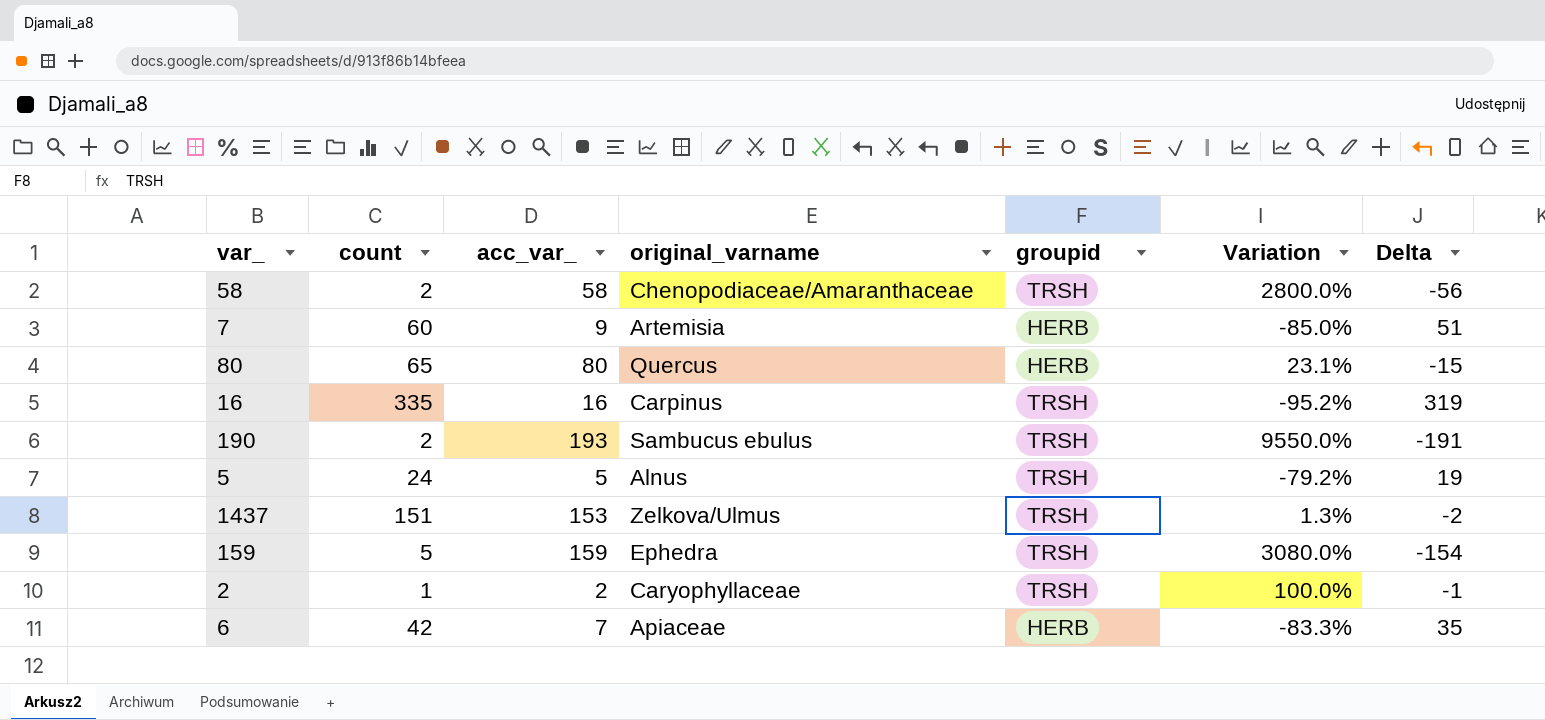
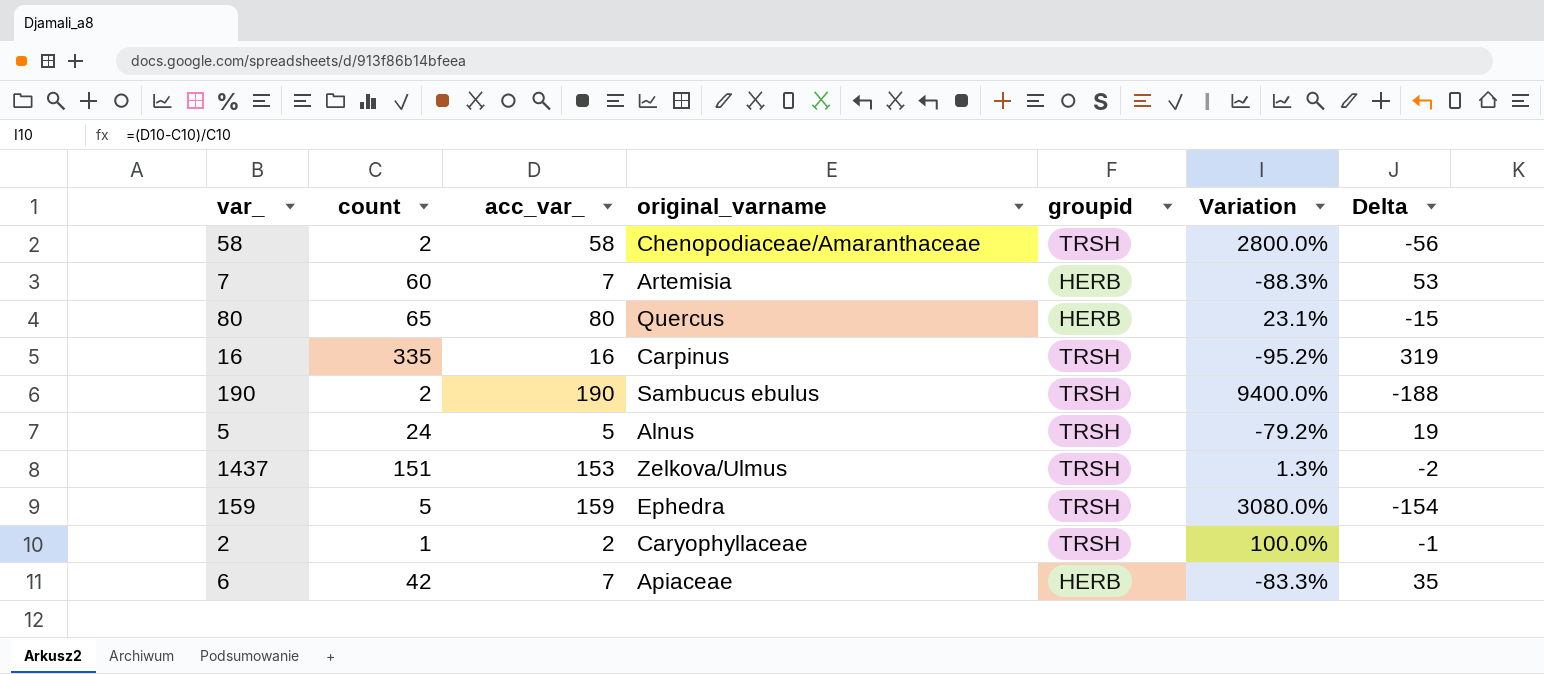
7 | acc_var_: 9 -> 7
7 | Variation: -85.0% -> -88.3%
7 | Delta: 51 -> 53
190 | acc_var_: 193 -> 190
190 | Variation: 9550.0% -> 9400.0%
190 | Delta: -191 -> -188

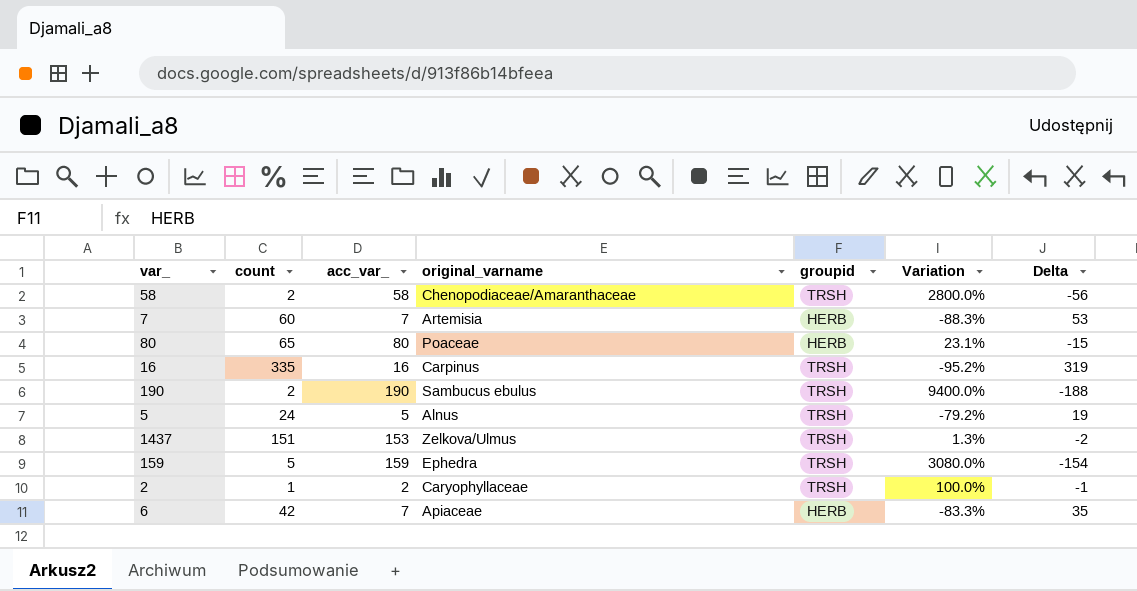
80 | original_varname: Quercus -> Poaceae

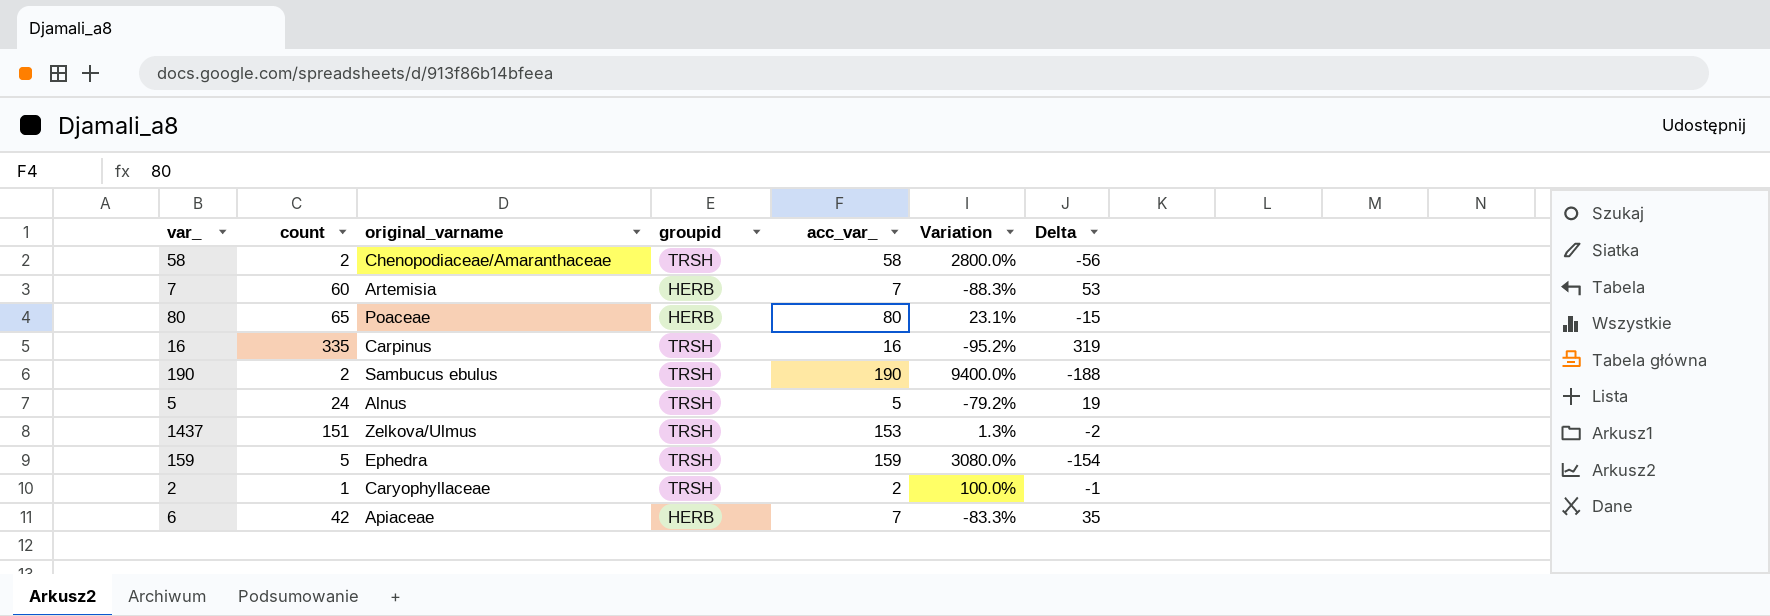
column acc_var_ | position: 3 -> 5

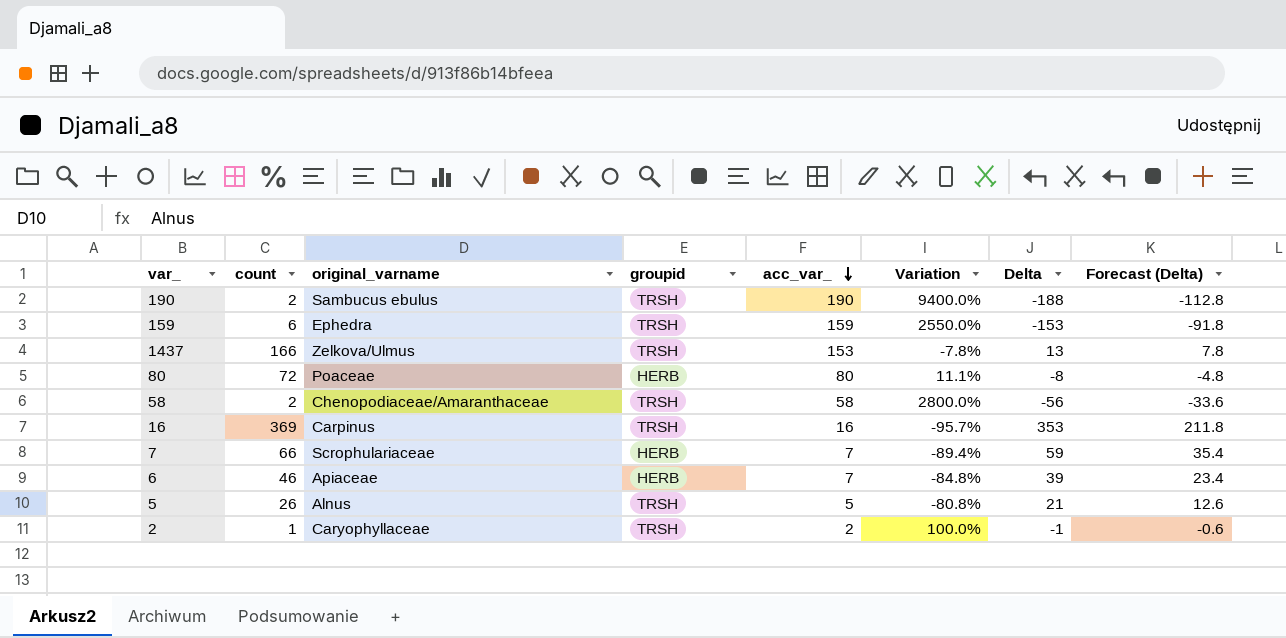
row order: none -> acc_var_ descending
column Forecast (Delta) | formula: none -> [Delta] * 0.6
159 | count: 5 -> 6
159 | Variation: 3080.0% -> 2550.0%
159 | Delta: -154 -> -153
1437 | count: 151 -> 166
1437 | Variation: 1.3% -> -7.8%
1437 | Delta: -2 -> 13
80 | count: 65 -> 72
80 | Variation: 23.1% -> 11.1%
80 | Delta: -15 -> -8
16 | count: 335 -> 369
16 | Variation: -95.2% -> -95.7%
16 | Delta: 319 -> 353
7 | count: 60 -> 66
7 | original_varname: Artemisia -> Scrophulariaceae
7 | Variation: -88.3% -> -89.4%
7 | Delta: 53 -> 59
6 | count: 42 -> 46
6 | Variation: -83.3% -> -84.8%
6 | Delta: 35 -> 39
5 | count: 24 -> 26
5 | Variation: -79.2% -> -80.8%
5 | Delta: 19 -> 21

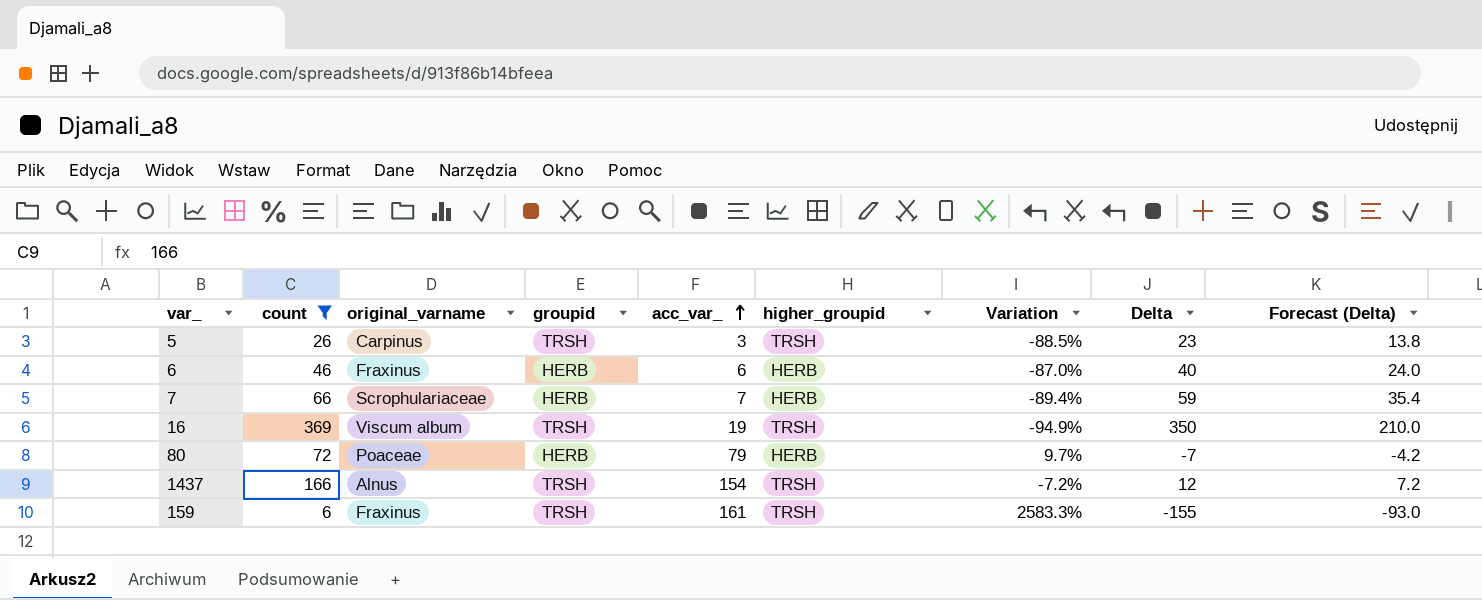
filter: none -> count >= 6
row order: acc_var_ descending -> acc_var_ ascending
column higher_groupid | position: none -> 6
5 | original_varname: Alnus -> Carpinus
5 | acc_var_: 5 -> 3
5 | Variation: -80.8% -> -88.5%
5 | Delta: 21 -> 23
5 | Forecast (Delta): 12.6 -> 13.8
6 | original_varname: Apiaceae -> Fraxinus
6 | acc_var_: 7 -> 6
6 | Variation: -84.8% -> -87.0%
6 | Delta: 39 -> 40
6 | Forecast (Delta): 23.4 -> 24.0
16 | original_varname: Carpinus -> Viscum album
16 | acc_var_: 16 -> 19
16 | Variation: -95.7% -> -94.9%
16 | Delta: 353 -> 350
16 | Forecast (Delta): 211.8 -> 210.0
80 | acc_var_: 80 -> 79
80 | Variation: 11.1% -> 9.7%
80 | Delta: -8 -> -7
80 | Forecast (Delta): -4.8 -> -4.2
1437 | original_varname: Zelkova/Ulmus -> Alnus
1437 | acc_var_: 153 -> 154
1437 | Variation: -7.8% -> -7.2%
1437 | Delta: 13 -> 12
1437 | Forecast (Delta): 7.8 -> 7.2
159 | original_varname: Ephedra -> Fraxinus
159 | acc_var_: 159 -> 161
159 | Variation: 2550.0% -> 2583.3%
159 | Delta: -153 -> -155
159 | Forecast (Delta): -91.8 -> -93.0

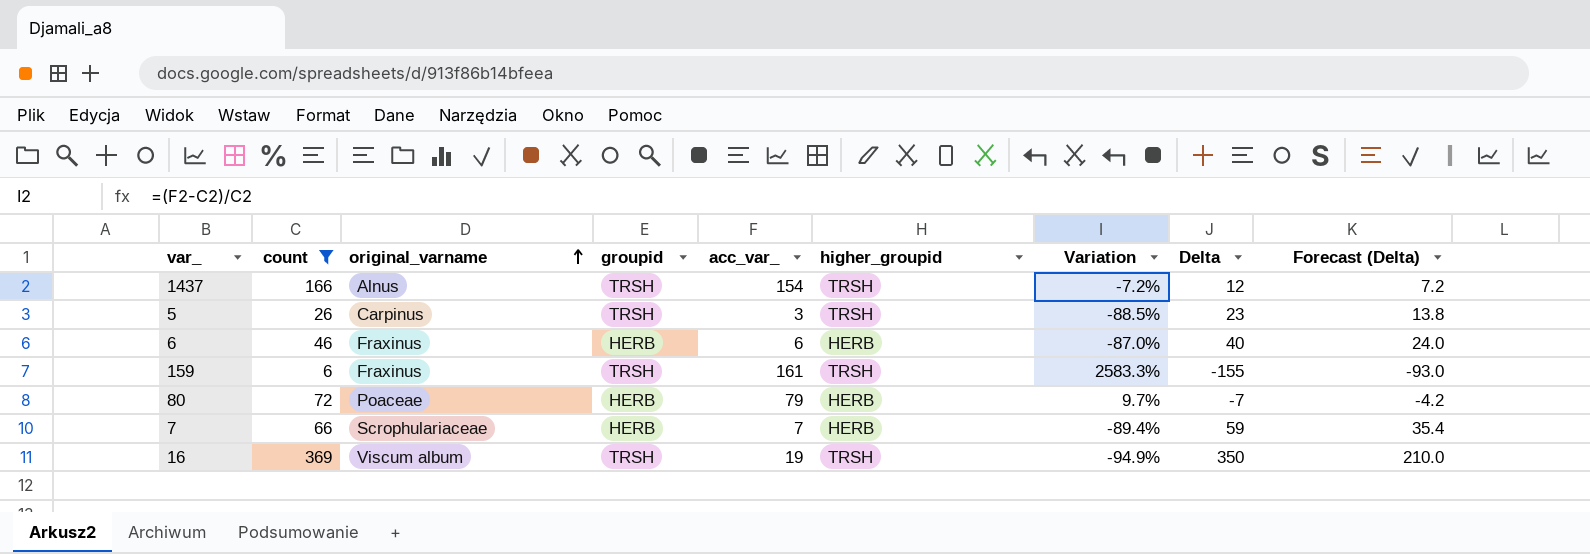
row order: acc_var_ ascending -> original_varname ascending

